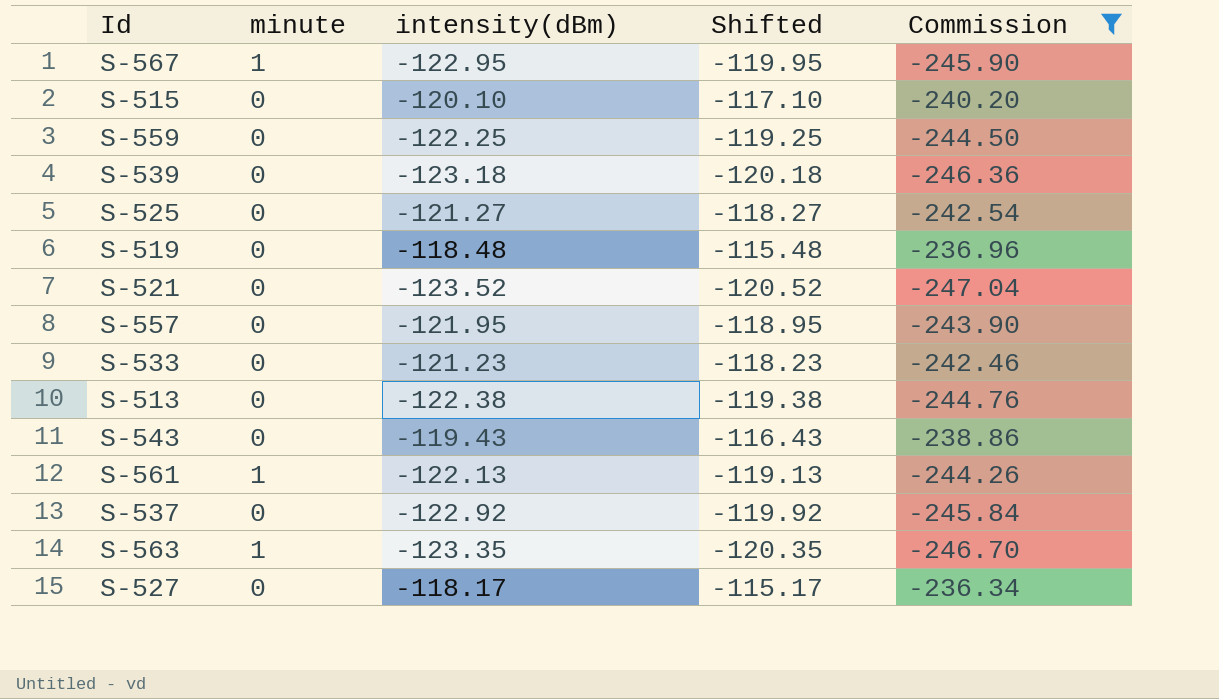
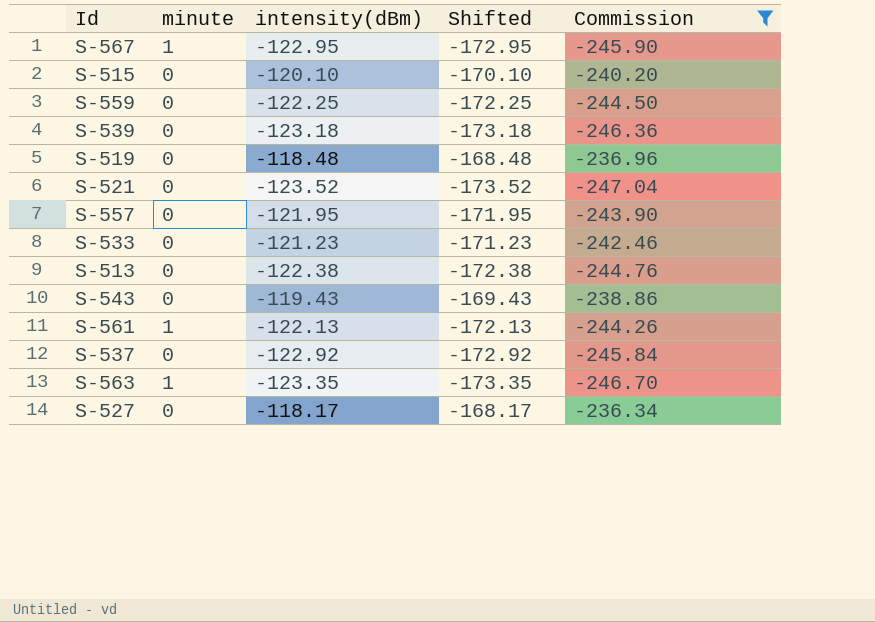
column Shifted | formula: [intensity(dBm)] + 3 -> [intensity(dBm)] - 50
row S-525: 0 | -121.27 | -118.27 | -242.54 -> none

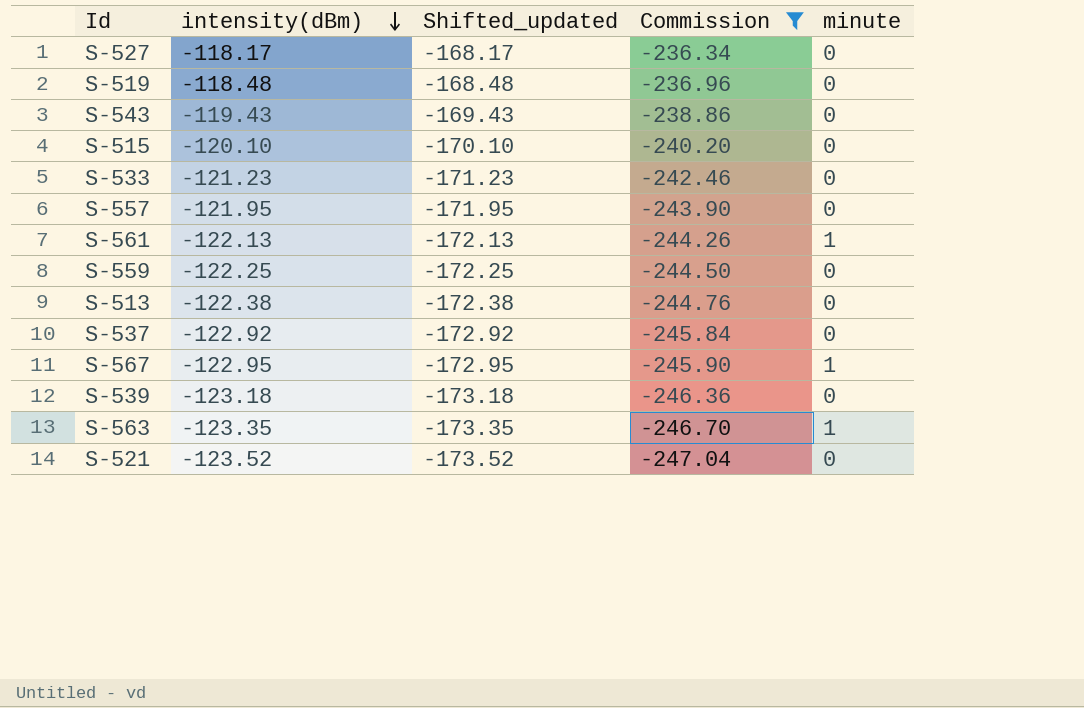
row order: none -> intensity(dBm) descending
column name: Shifted -> Shifted_updated
column minute | position: 2 -> 5

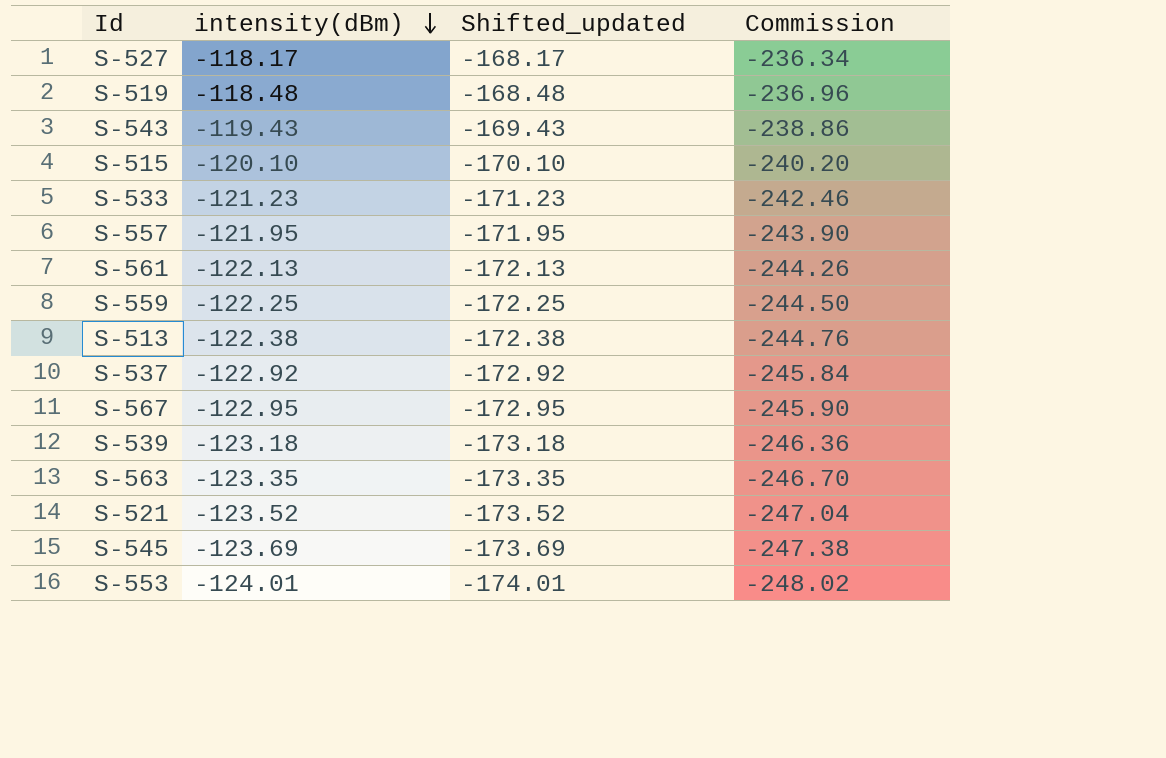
filter: Commission >= -247.04 -> none
column minute | position: 5 -> none

